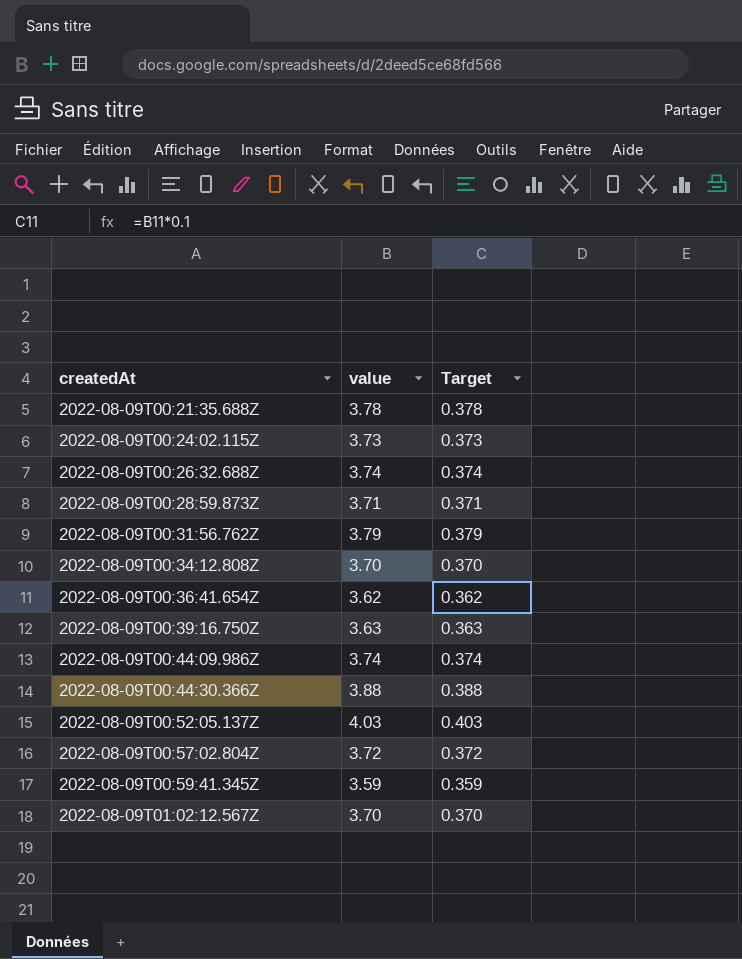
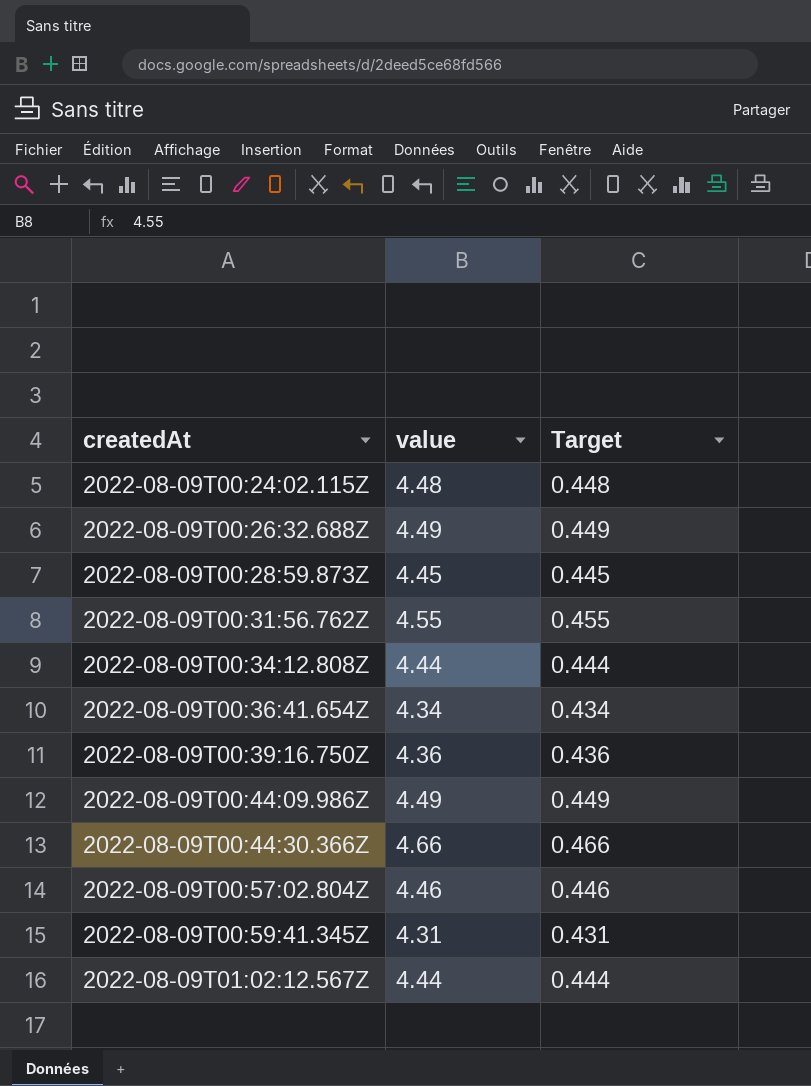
row 2022-08-09T00:21:35.688Z: 3.78 | 0.378 -> none
row 2022-08-09T00:52:05.137Z: 4.03 | 0.403 -> none
2022-08-09T00:24:02.115Z | value: 3.73 -> 4.48
2022-08-09T00:24:02.115Z | Target: 0.373 -> 0.448
2022-08-09T00:26:32.688Z | value: 3.74 -> 4.49
2022-08-09T00:26:32.688Z | Target: 0.374 -> 0.449
2022-08-09T00:28:59.873Z | value: 3.71 -> 4.45
2022-08-09T00:28:59.873Z | Target: 0.371 -> 0.445
2022-08-09T00:31:56.762Z | value: 3.79 -> 4.55
2022-08-09T00:31:56.762Z | Target: 0.379 -> 0.455
2022-08-09T00:34:12.808Z | value: 3.70 -> 4.44
2022-08-09T00:34:12.808Z | Target: 0.370 -> 0.444
2022-08-09T00:36:41.654Z | value: 3.62 -> 4.34
2022-08-09T00:36:41.654Z | Target: 0.362 -> 0.434
2022-08-09T00:39:16.750Z | value: 3.63 -> 4.36
2022-08-09T00:39:16.750Z | Target: 0.363 -> 0.436
2022-08-09T00:44:09.986Z | value: 3.74 -> 4.49
2022-08-09T00:44:09.986Z | Target: 0.374 -> 0.449
2022-08-09T00:44:30.366Z | value: 3.88 -> 4.66
2022-08-09T00:44:30.366Z | Target: 0.388 -> 0.466
2022-08-09T00:57:02.804Z | value: 3.72 -> 4.46
2022-08-09T00:57:02.804Z | Target: 0.372 -> 0.446
2022-08-09T00:59:41.345Z | value: 3.59 -> 4.31
2022-08-09T00:59:41.345Z | Target: 0.359 -> 0.431
2022-08-09T01:02:12.567Z | value: 3.70 -> 4.44
2022-08-09T01:02:12.567Z | Target: 0.370 -> 0.444

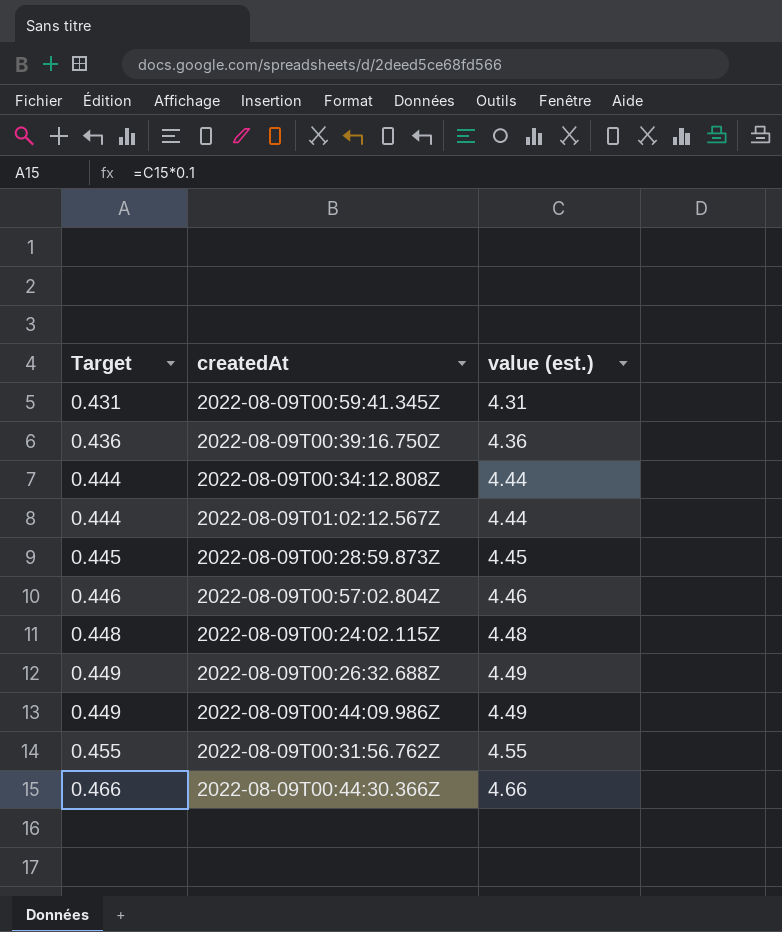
row order: createdAt ascending -> Target ascending
column Target | position: 3 -> 1
column name: value -> value (est.)
row 2022-08-09T00:36:41.654Z: 4.34 | 0.434 -> none

